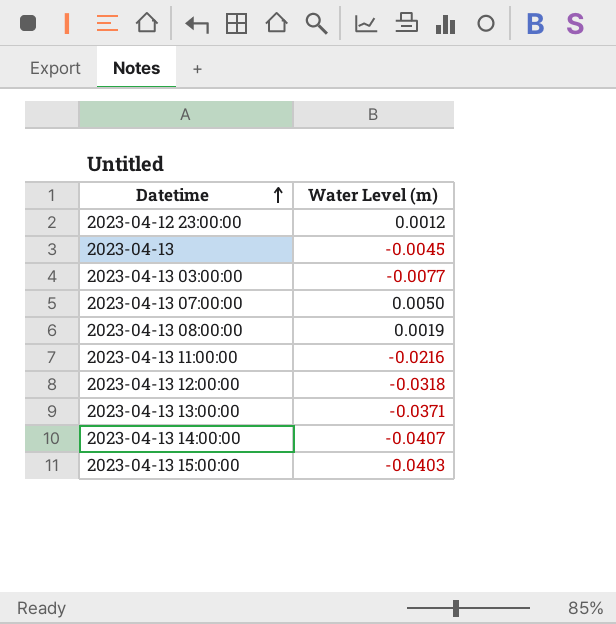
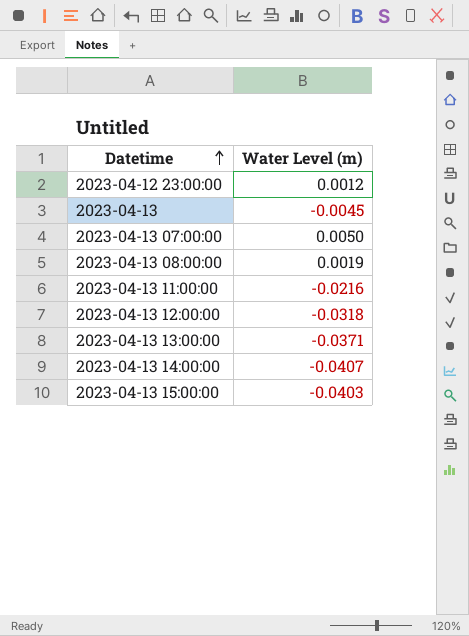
row 2023-04-13 03:00:00: -0.0077 -> none

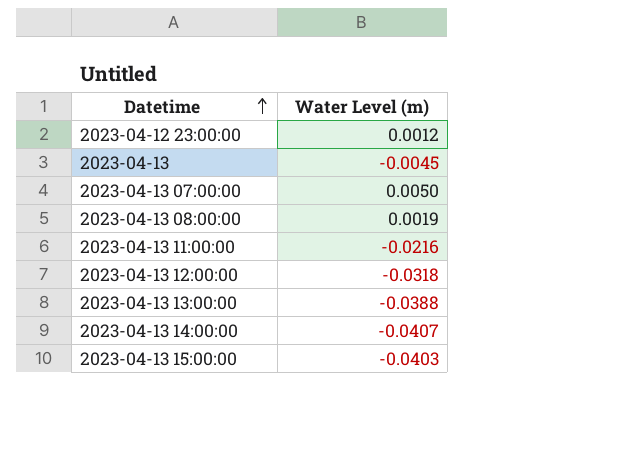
2023-04-13 13:00:00 | Water Level (m): -0.0371 -> -0.0388

